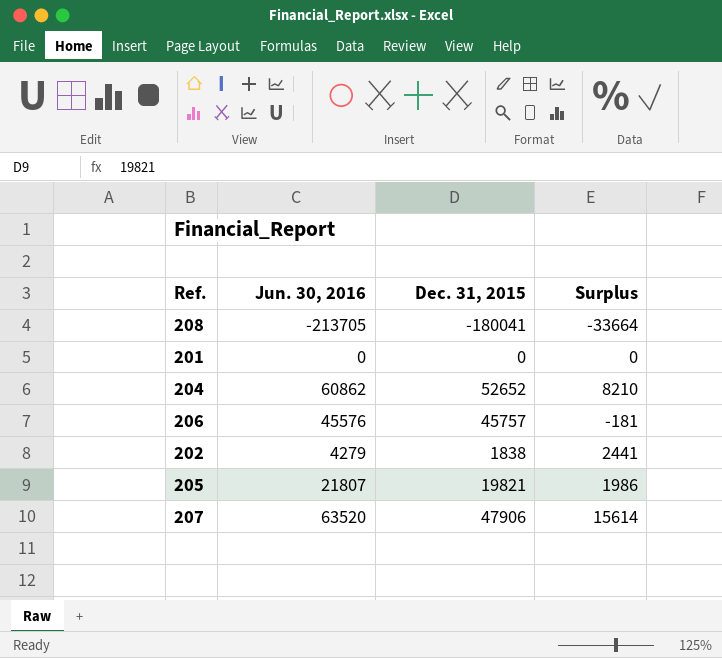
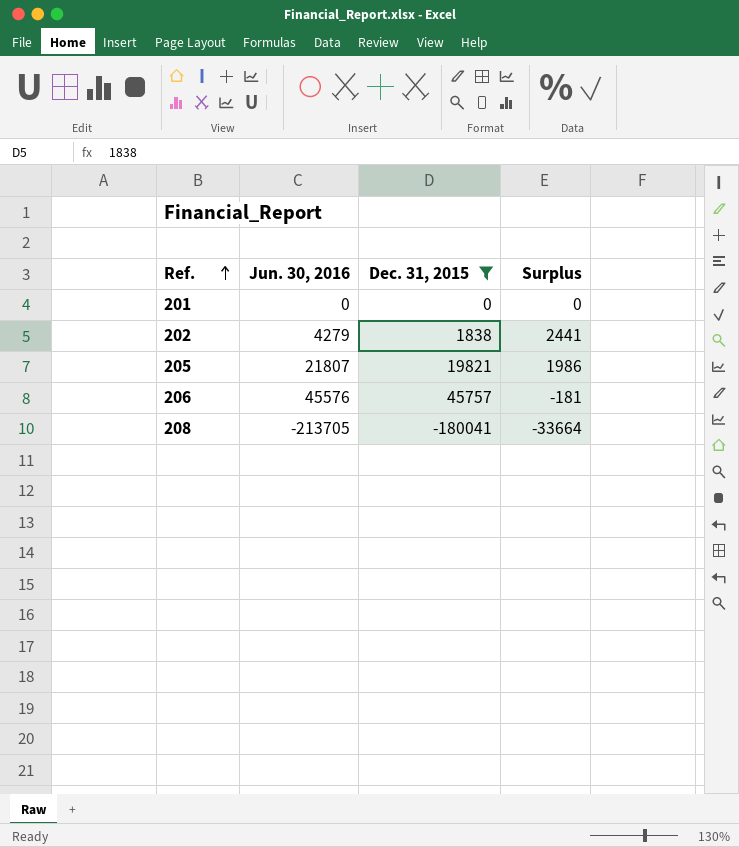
filter: none -> Dec. 31, 2015 <= 45757
row order: none -> Ref. ascending

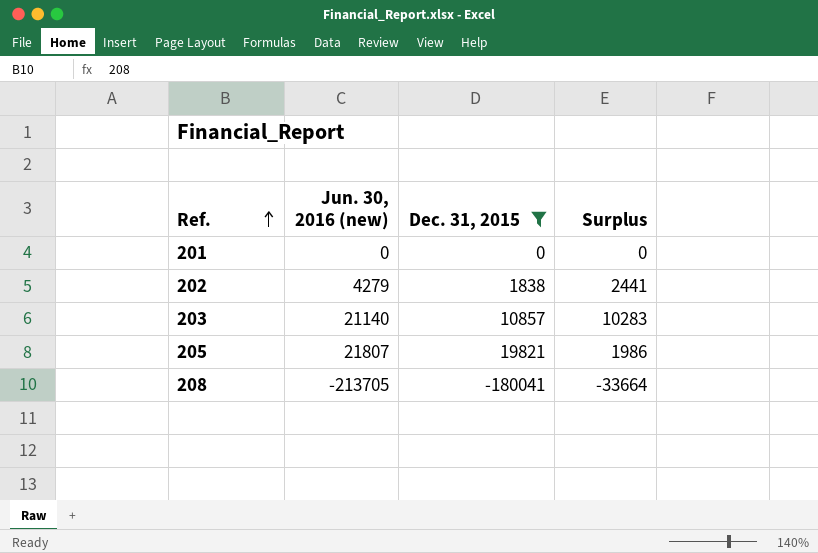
column name: Jun. 30, 2016 -> Jun. 30, 2016 (new)
row 206: 45576 | 45757 | -181 -> none
row 203: none -> 21140 | 10857 | 10283

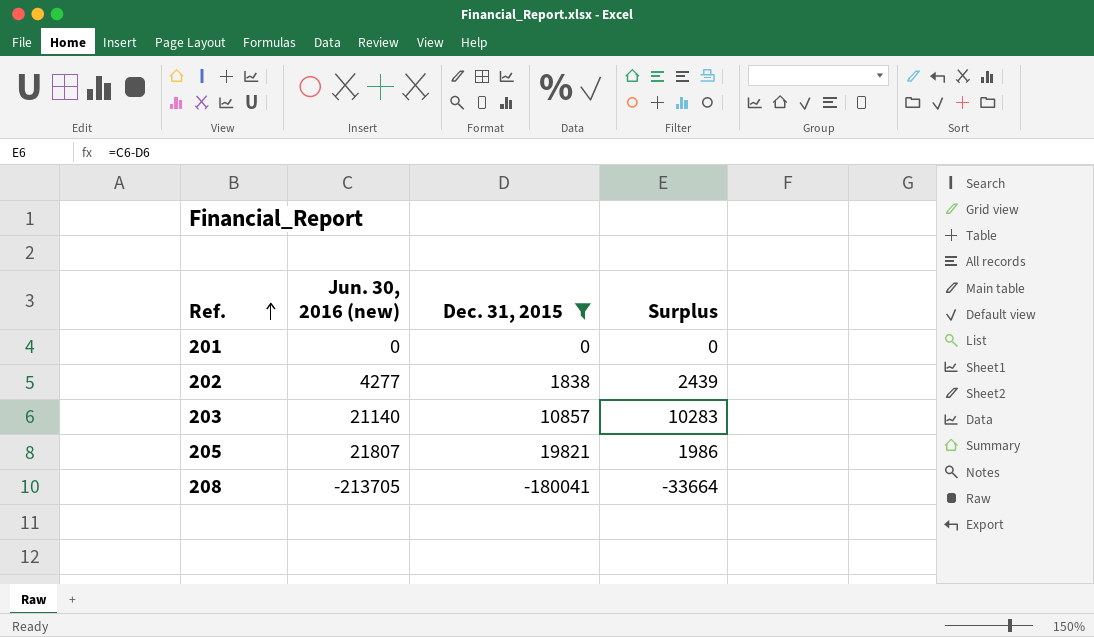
202 | Jun. 30, 2016 (new): 4279 -> 4277
202 | Surplus: 2441 -> 2439

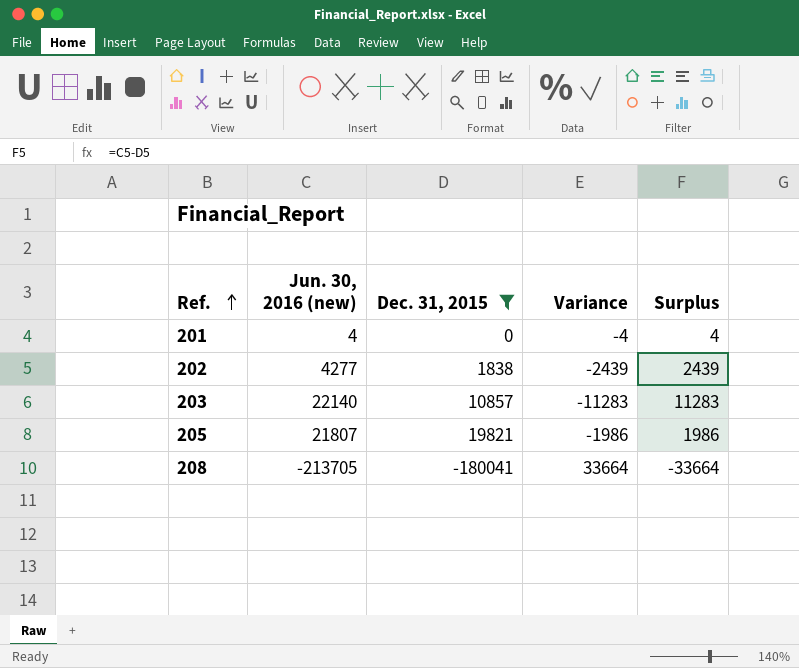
column Variance | formula: none -> [Dec. 31, 2015] - [Jun. 30, 2016 (new)]
201 | Jun. 30, 2016 (new): 0 -> 4
201 | Surplus: 0 -> 4
203 | Jun. 30, 2016 (new): 21140 -> 22140
203 | Surplus: 10283 -> 11283

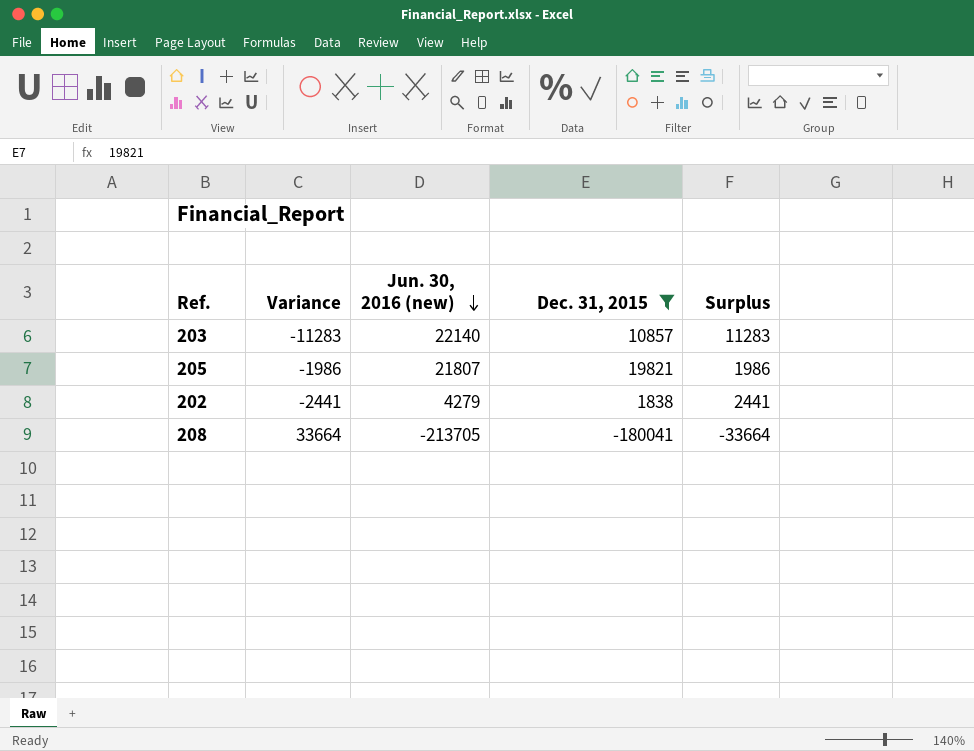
row order: Ref. ascending -> Jun. 30, 2016 (new) descending
column Variance | position: 4 -> 2
row 201: 4 | 0 | -4 | 4 -> none
202 | Variance: -2439 -> -2441
202 | Jun. 30, 2016 (new): 4277 -> 4279
202 | Surplus: 2439 -> 2441

